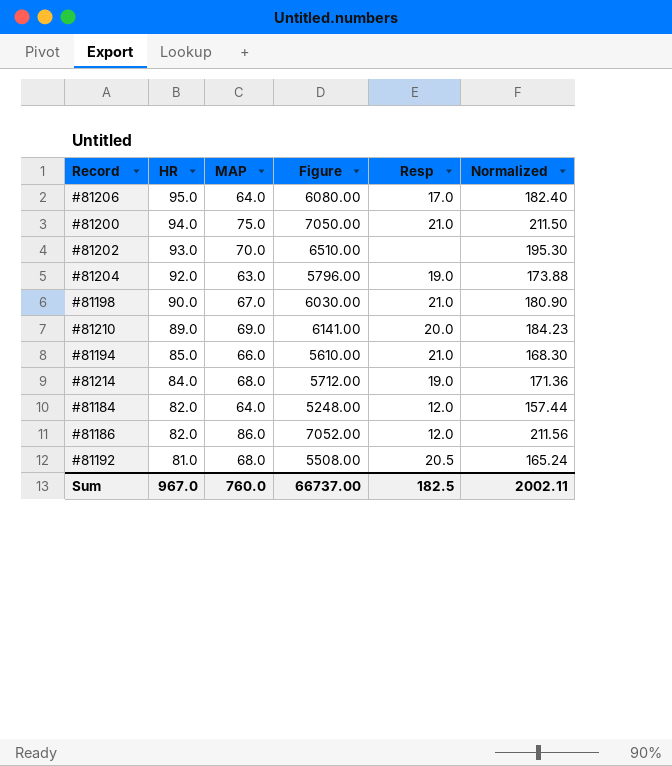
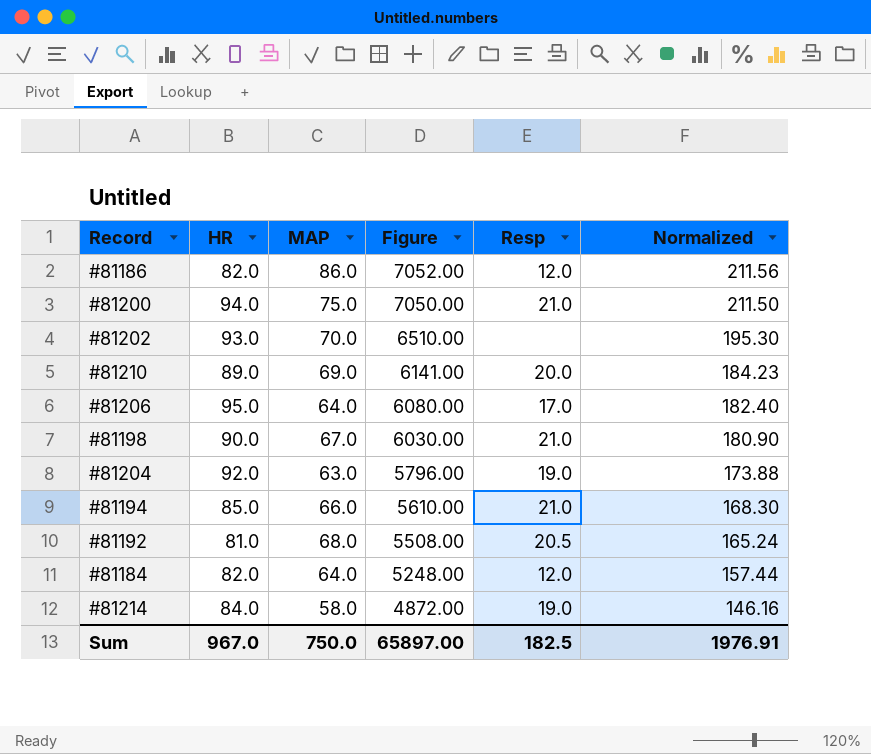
row order: HR descending -> Figure descending
#81214 | MAP: 68.0 -> 58.0
#81214 | Figure: 5712.00 -> 4872.00
#81214 | Normalized: 171.36 -> 146.16
Sum | MAP: 760.0 -> 750.0
Sum | Figure: 66737.00 -> 65897.00
Sum | Normalized: 2002.11 -> 1976.91

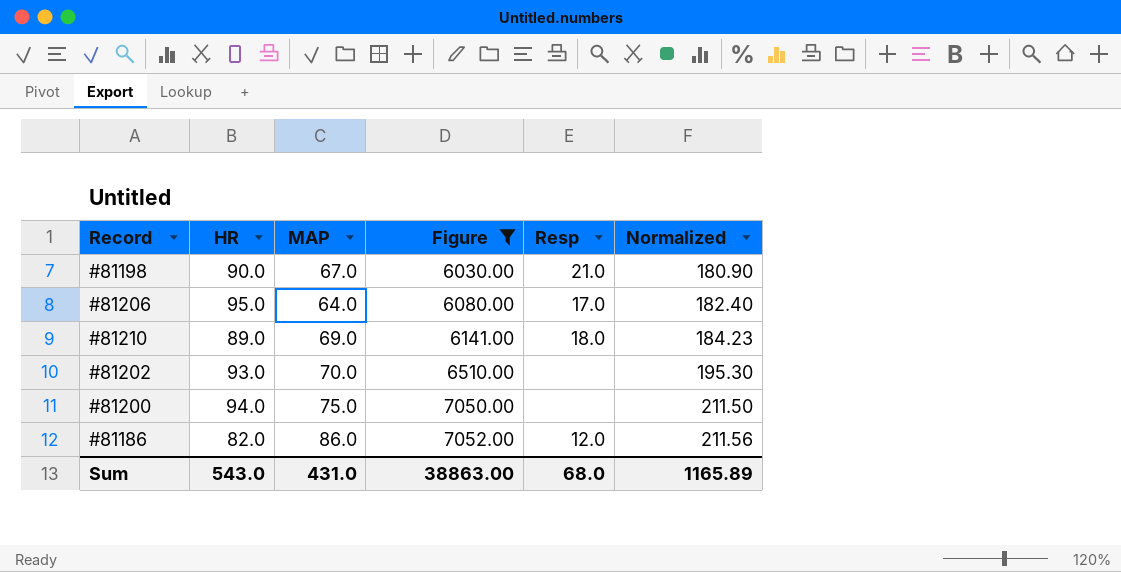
filter: none -> Figure >= 6030.00
row order: Figure descending -> Figure ascending
#81210 | Resp: 20.0 -> 18.0
#81200 | Resp: 21.0 -> none
Sum | HR: 967.0 -> 543.0
Sum | MAP: 750.0 -> 431.0
Sum | Figure: 65897.00 -> 38863.00
Sum | Resp: 182.5 -> 68.0
Sum | Normalized: 1976.91 -> 1165.89

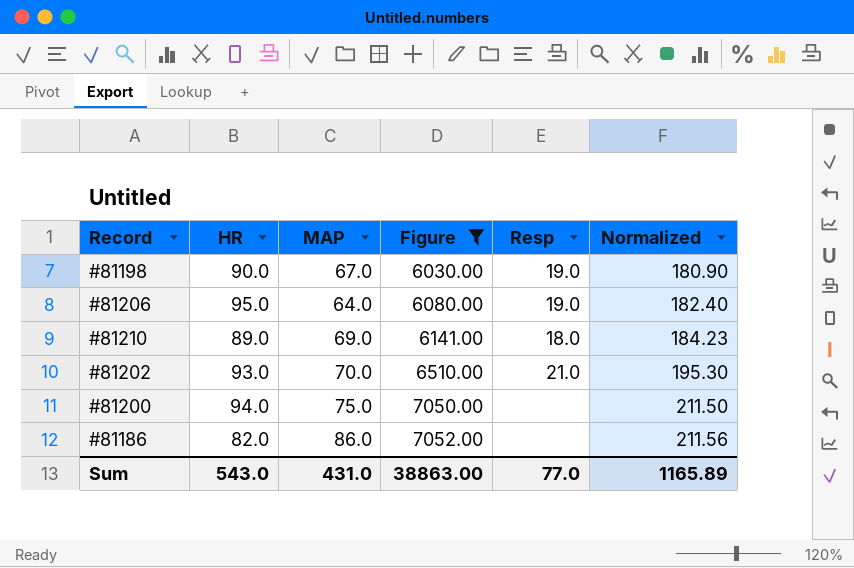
#81198 | Resp: 21.0 -> 19.0
#81206 | Resp: 17.0 -> 19.0
#81202 | Resp: none -> 21.0
#81186 | Resp: 12.0 -> none
Sum | Resp: 68.0 -> 77.0

